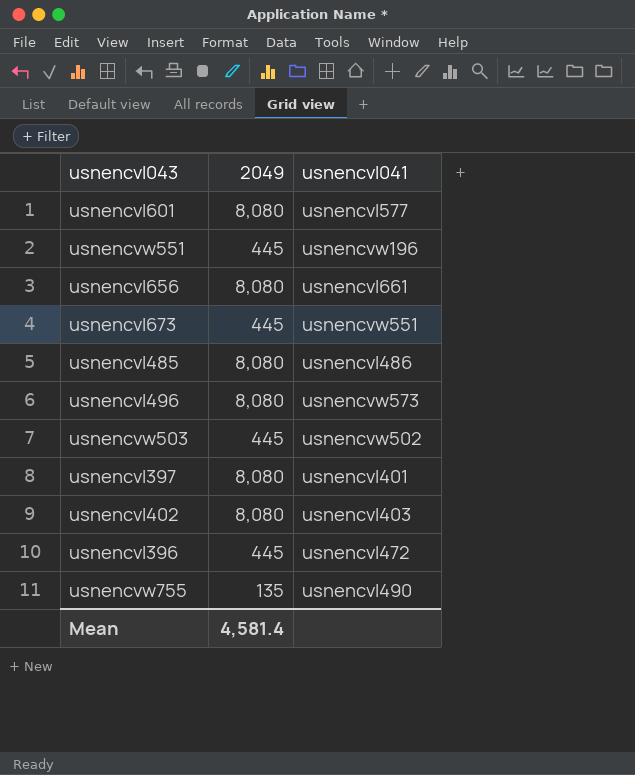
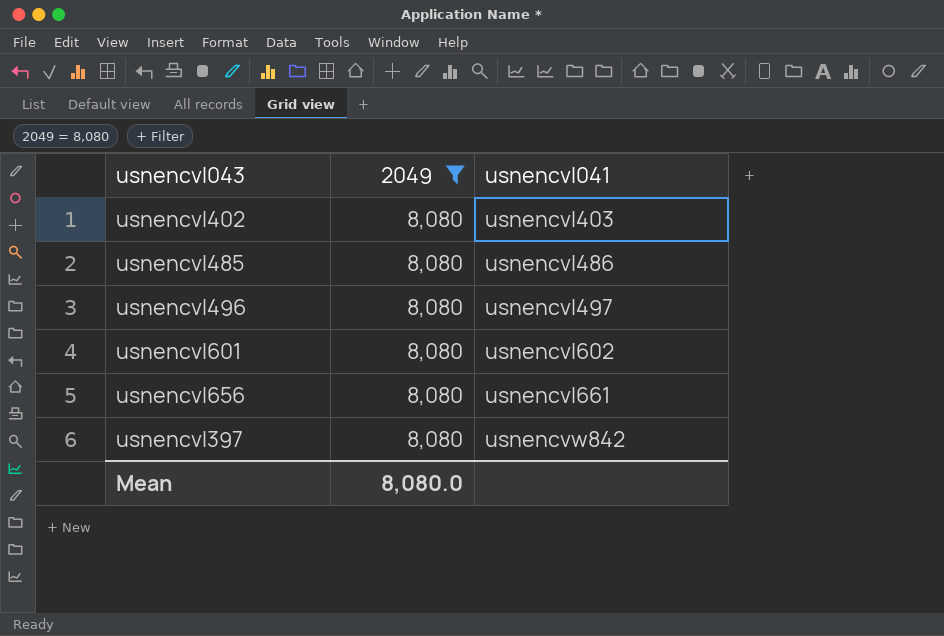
filter: none -> 2049 = 8,080
row order: none -> usnencvl041 ascending
usnencvl496 | usnencvl041: usnencvw573 -> usnencvl497
usnencvl601 | usnencvl041: usnencvl577 -> usnencvl602
usnencvl397 | usnencvl041: usnencvl401 -> usnencvw842
Mean | 2049: 4,581.4 -> 8,080.0

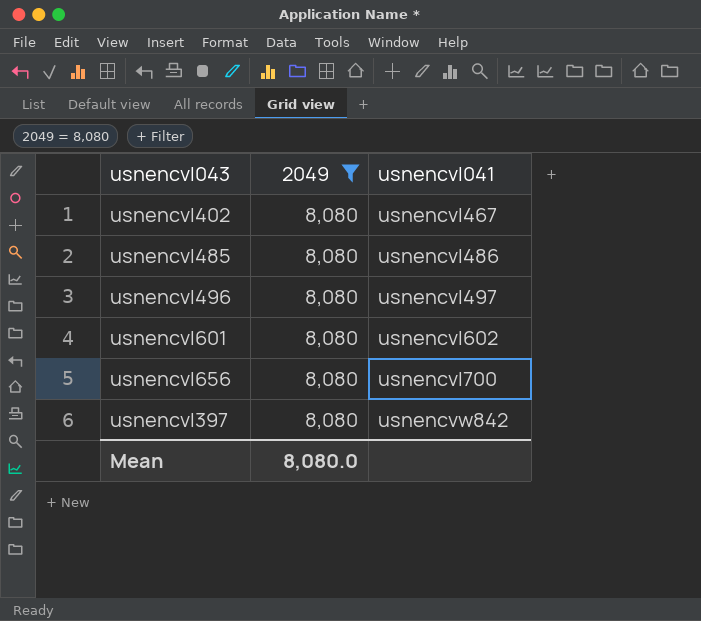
usnencvl402 | usnencvl041: usnencvl403 -> usnencvl467
usnencvl656 | usnencvl041: usnencvl661 -> usnencvl700

